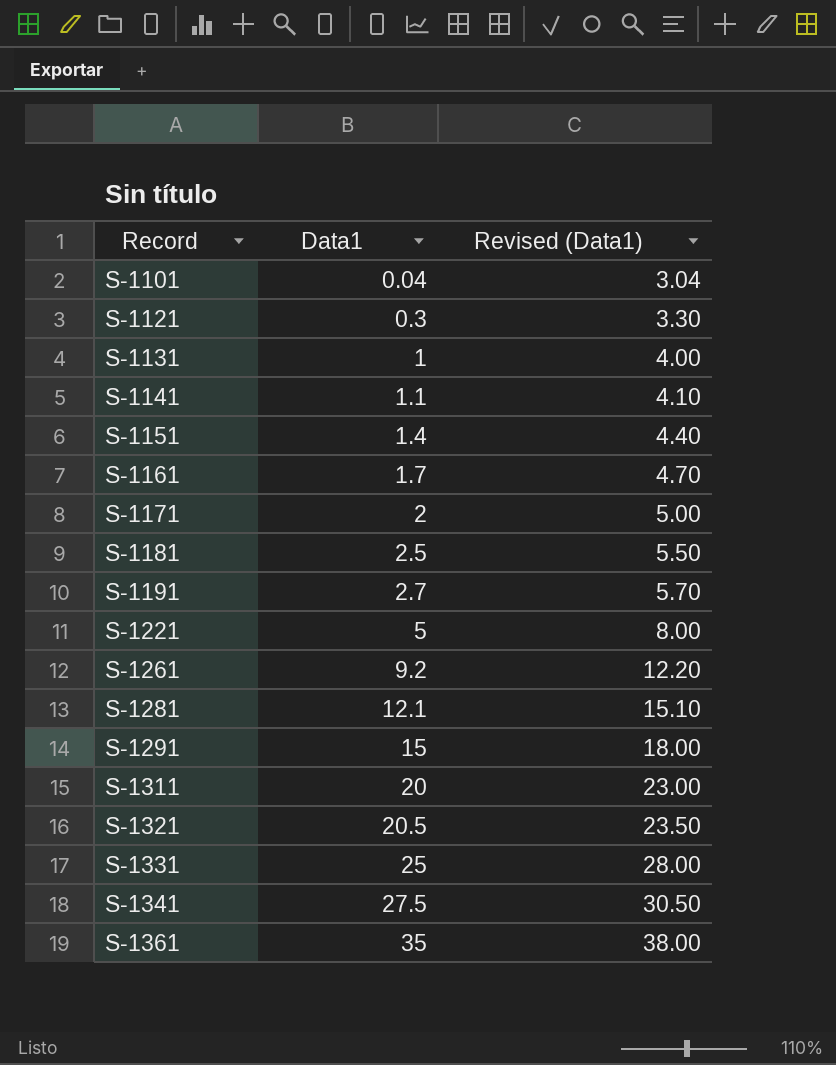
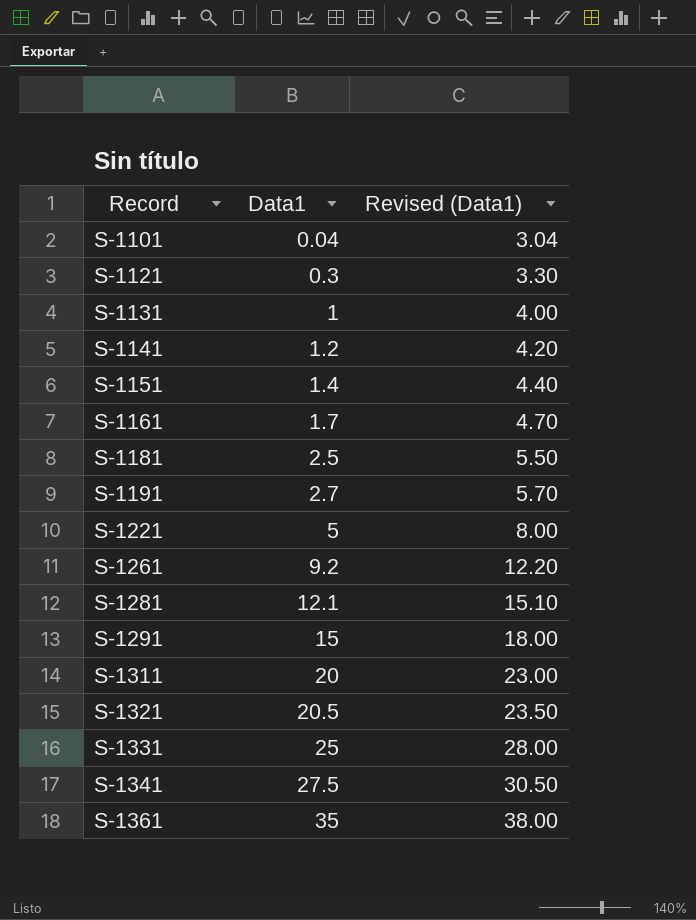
row S-1171: 2 | 5.00 -> none
S-1141 | Data1: 1.1 -> 1.2
S-1141 | Revised (Data1): 4.10 -> 4.20

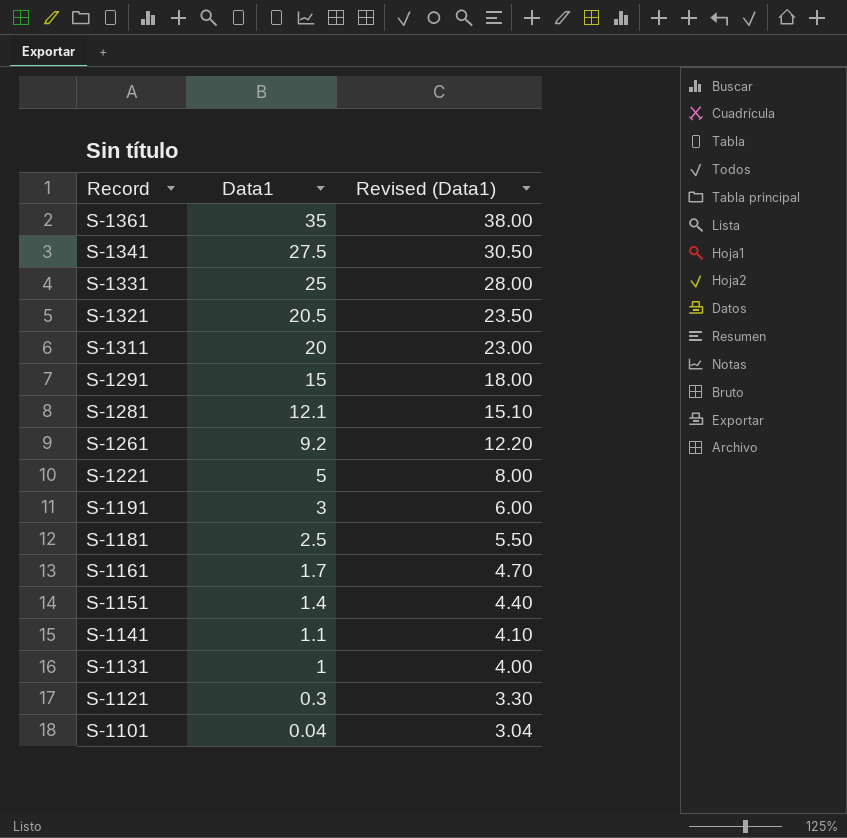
row order: Record ascending -> Record descending
S-1191 | Data1: 2.7 -> 3
S-1191 | Revised (Data1): 5.70 -> 6.00
S-1141 | Data1: 1.2 -> 1.1
S-1141 | Revised (Data1): 4.20 -> 4.10

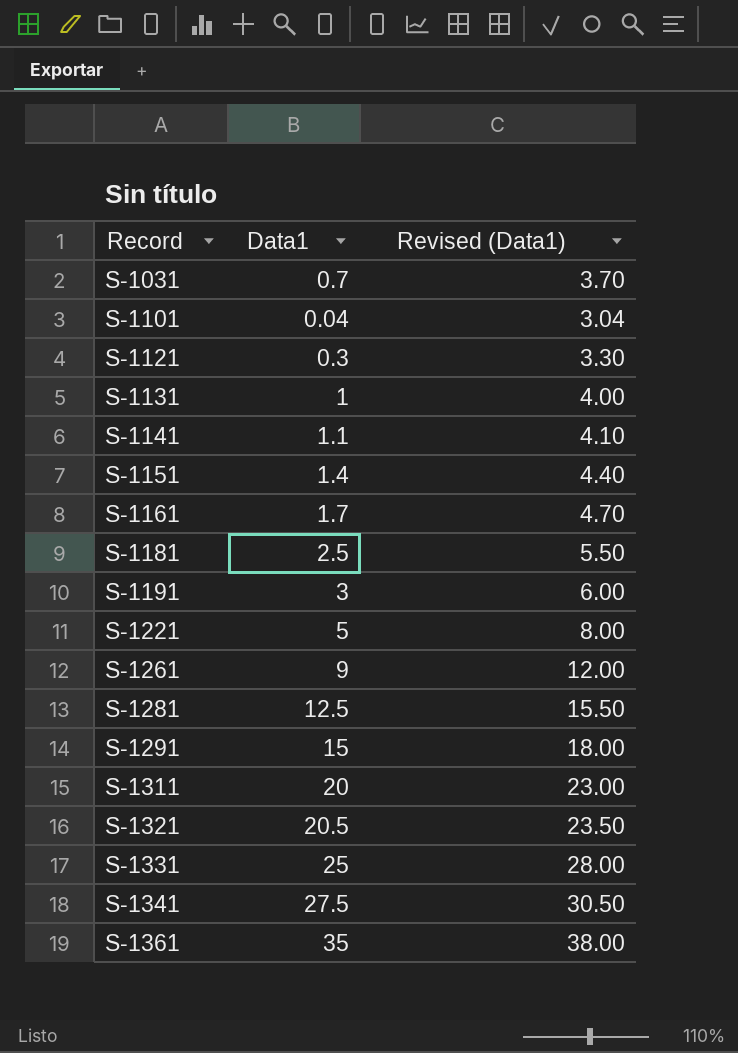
row order: Record descending -> Record ascending
row S-1031: none -> 0.7 | 3.70
S-1261 | Data1: 9.2 -> 9
S-1261 | Revised (Data1): 12.20 -> 12.00
S-1281 | Data1: 12.1 -> 12.5
S-1281 | Revised (Data1): 15.10 -> 15.50

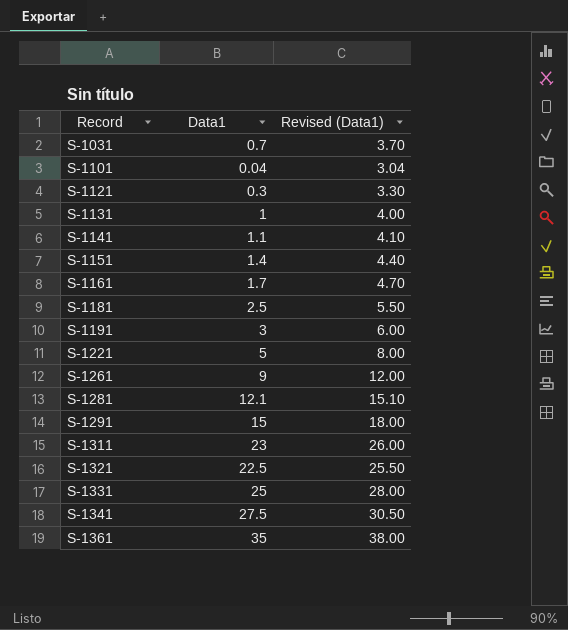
S-1281 | Data1: 12.5 -> 12.1
S-1281 | Revised (Data1): 15.50 -> 15.10
S-1311 | Data1: 20 -> 23
S-1311 | Revised (Data1): 23.00 -> 26.00
S-1321 | Data1: 20.5 -> 22.5
S-1321 | Revised (Data1): 23.50 -> 25.50

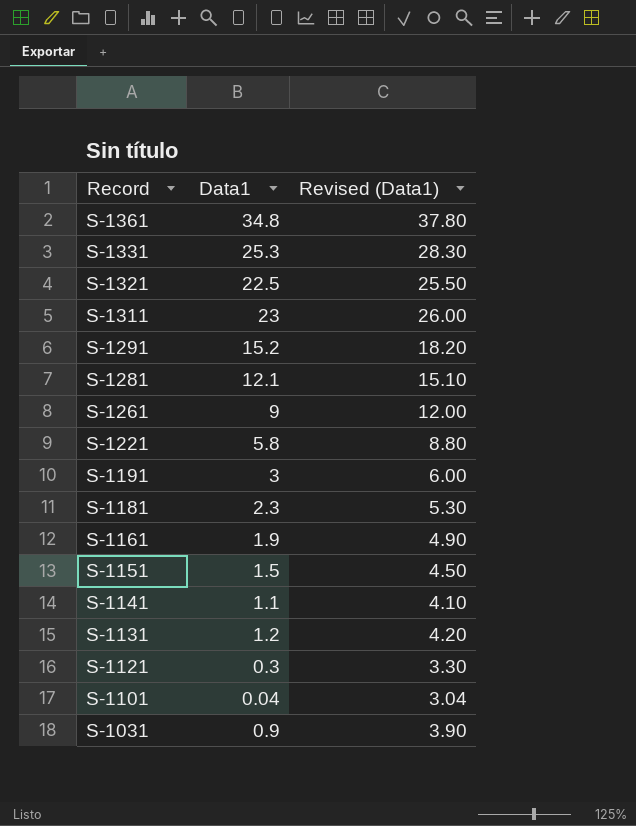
row order: Record ascending -> Record descending
row S-1341: 27.5 | 30.50 -> none
S-1361 | Data1: 35 -> 34.8
S-1361 | Revised (Data1): 38.00 -> 37.80
S-1331 | Data1: 25 -> 25.3
S-1331 | Revised (Data1): 28.00 -> 28.30
S-1291 | Data1: 15 -> 15.2
S-1291 | Revised (Data1): 18.00 -> 18.20
S-1221 | Data1: 5 -> 5.8
S-1221 | Revised (Data1): 8.00 -> 8.80
S-1181 | Data1: 2.5 -> 2.3
S-1181 | Revised (Data1): 5.50 -> 5.30
S-1161 | Data1: 1.7 -> 1.9
S-1161 | Revised (Data1): 4.70 -> 4.90
S-1151 | Data1: 1.4 -> 1.5
S-1151 | Revised (Data1): 4.40 -> 4.50
S-1131 | Data1: 1 -> 1.2
S-1131 | Revised (Data1): 4.00 -> 4.20
S-1031 | Data1: 0.7 -> 0.9
S-1031 | Revised (Data1): 3.70 -> 3.90

